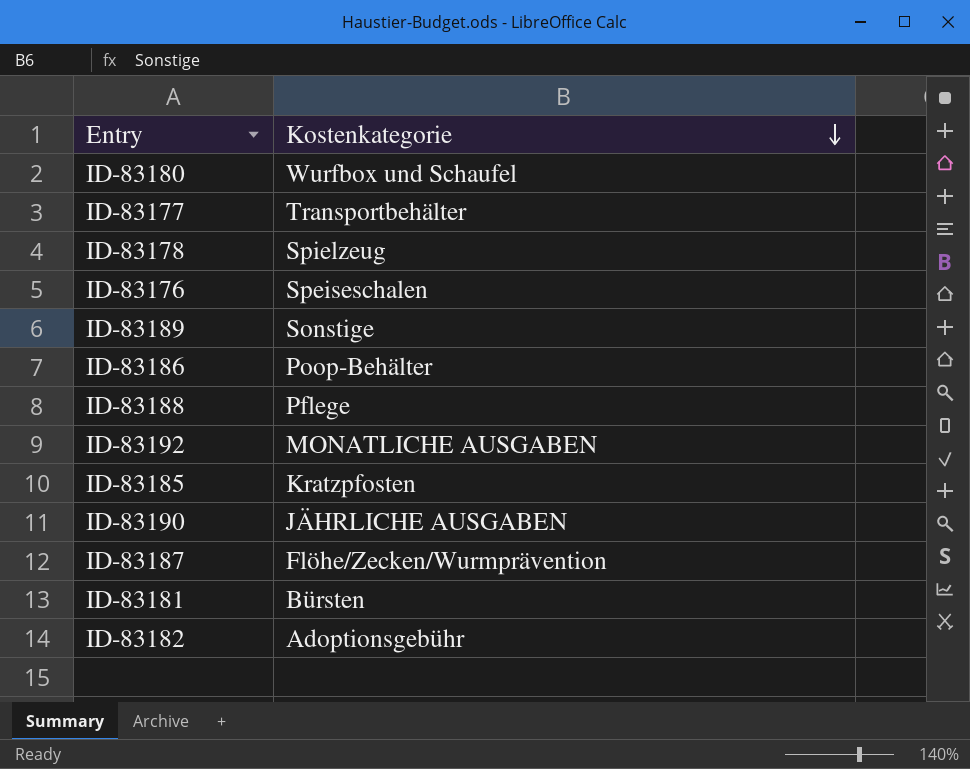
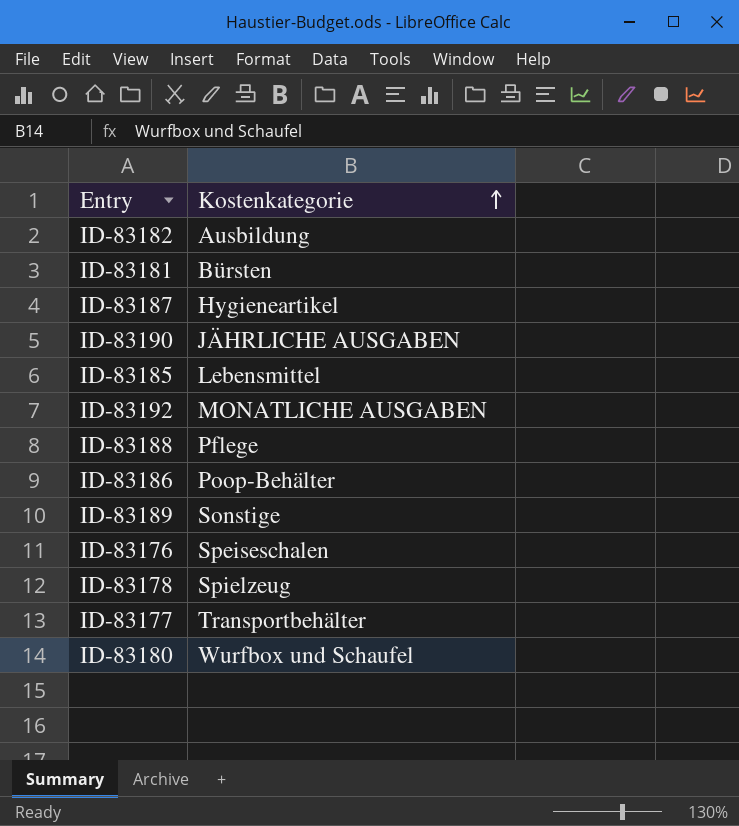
row order: Kostenkategorie descending -> Kostenkategorie ascending
ID-83182 | Kostenkategorie: Adoptionsgebühr -> Ausbildung
ID-83187 | Kostenkategorie: Flöhe/Zecken/Wurmprävention -> Hygieneartikel
ID-83185 | Kostenkategorie: Kratzpfosten -> Lebensmittel

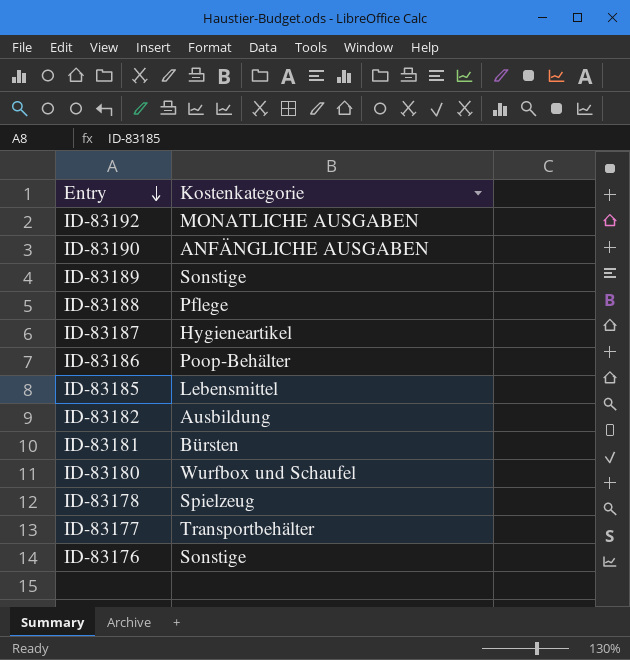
row order: Kostenkategorie ascending -> Entry descending
ID-83190 | Kostenkategorie: JÄHRLICHE AUSGABEN -> ANFÄNGLICHE AUSGABEN
ID-83176 | Kostenkategorie: Speiseschalen -> Sonstige

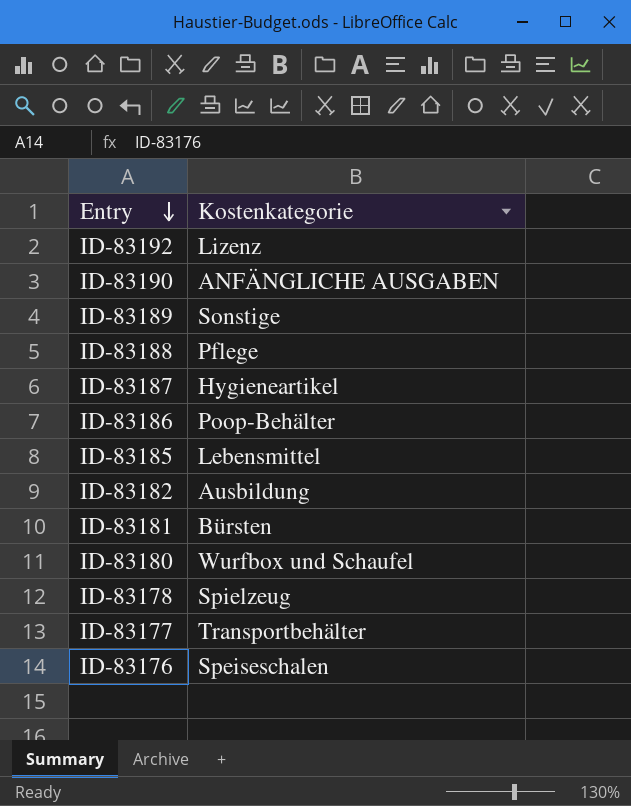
ID-83192 | Kostenkategorie: MONATLICHE AUSGABEN -> Lizenz
ID-83176 | Kostenkategorie: Sonstige -> Speiseschalen

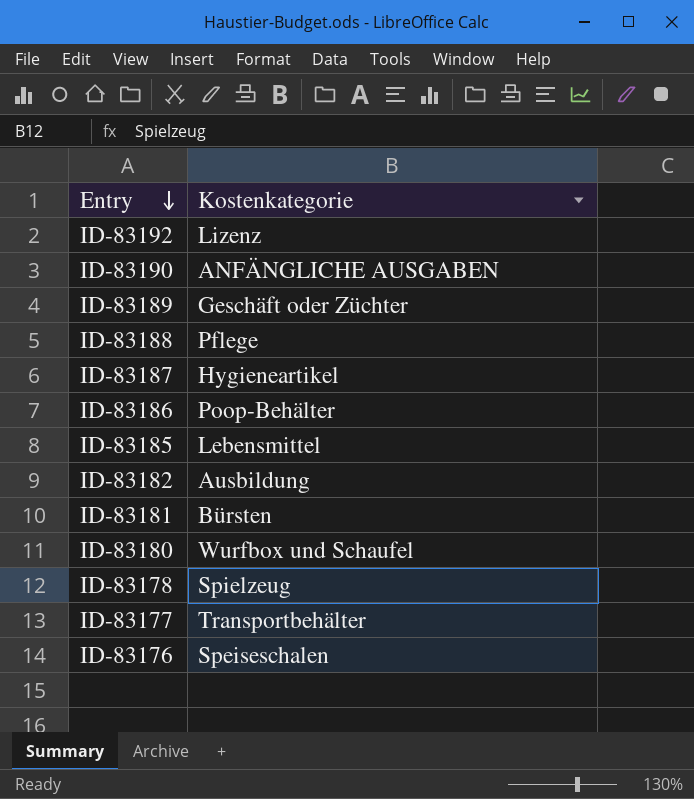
ID-83189 | Kostenkategorie: Sonstige -> Geschäft oder Züchter

